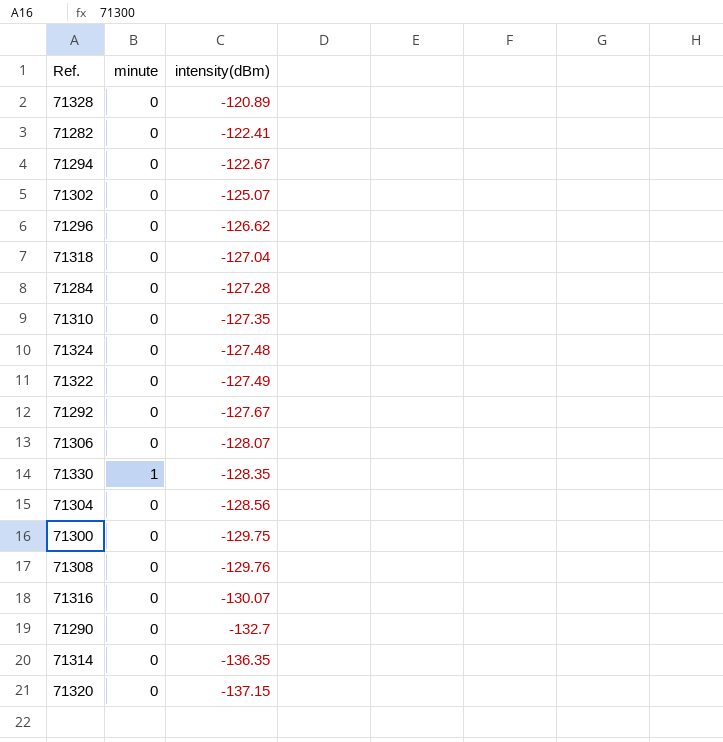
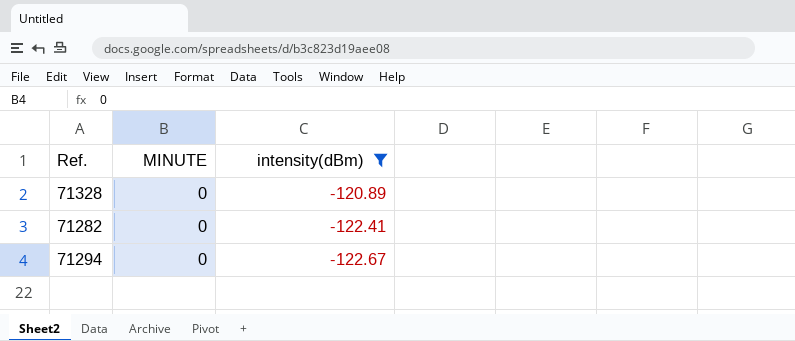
filter: none -> intensity(dBm) >= -122.67
column name: minute -> MINUTE

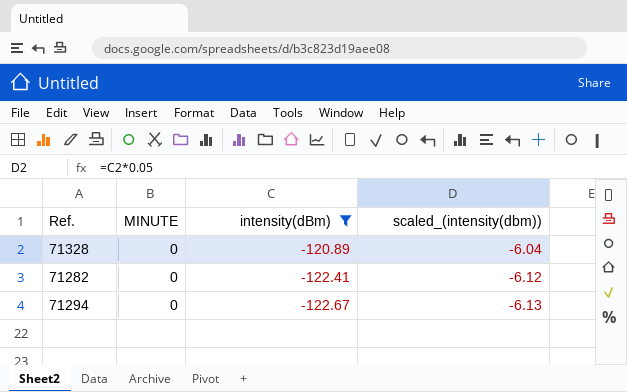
column scaled_(intensity(dbm)) | formula: none -> [intensity(dBm)] * 0.05

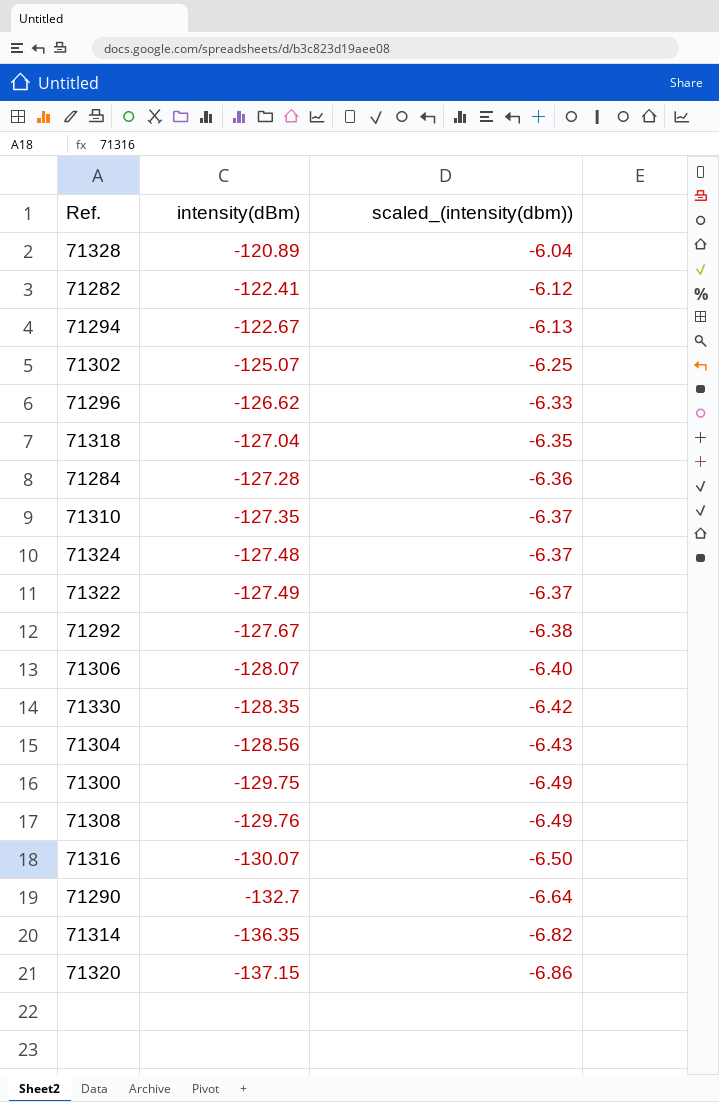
filter: intensity(dBm) >= -122.67 -> none
column MINUTE | position: 2 -> none

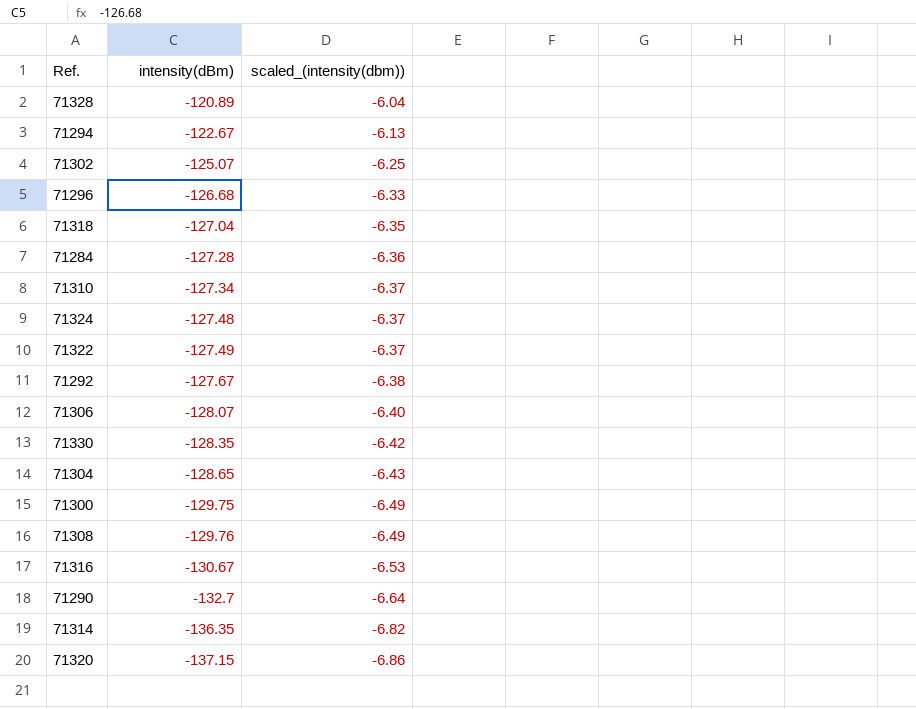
row 71282: -122.41 | -6.12 -> none
71296 | intensity(dBm): -126.62 -> -126.68
71310 | intensity(dBm): -127.35 -> -127.34
71304 | intensity(dBm): -128.56 -> -128.65
71316 | intensity(dBm): -130.07 -> -130.67
71316 | scaled_(intensity(dbm)): -6.50 -> -6.53

